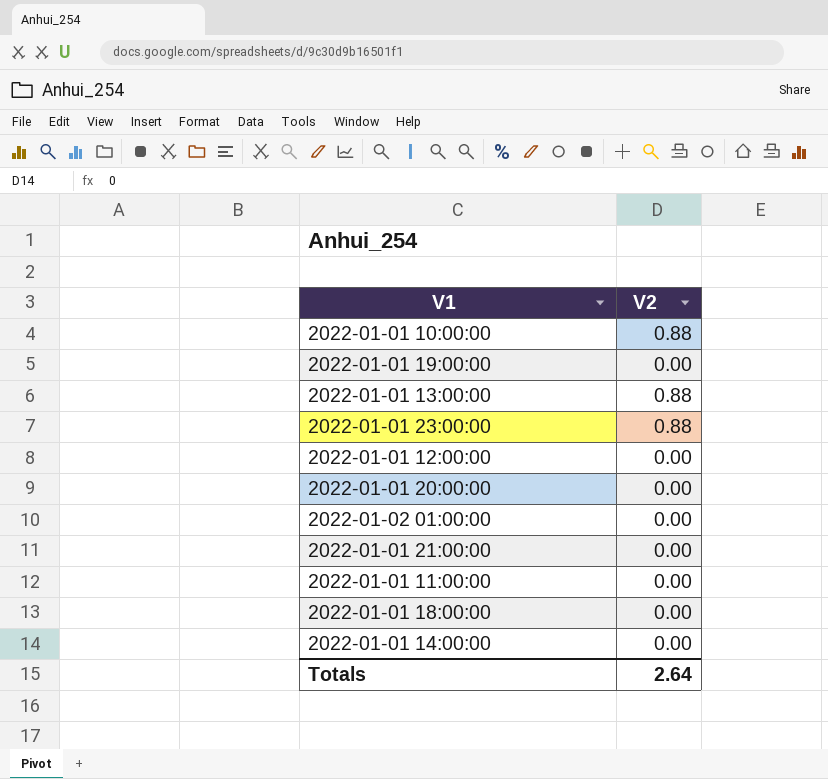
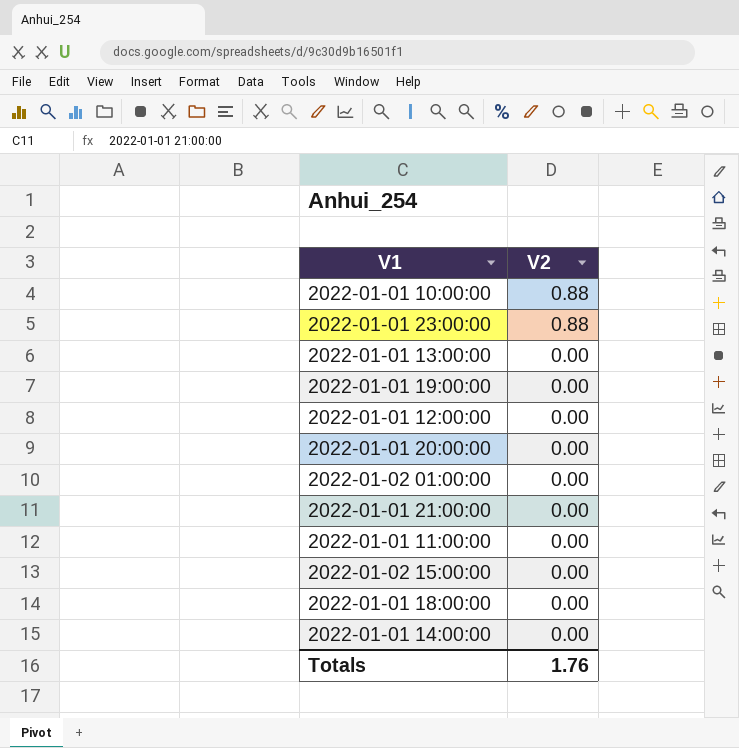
row order: none -> V2 descending
2022-01-01 13:00:00 | V2: 0.88 -> 0.00
row 2022-01-02 15:00:00: none -> 0.00
Totals | V2: 2.64 -> 1.76

